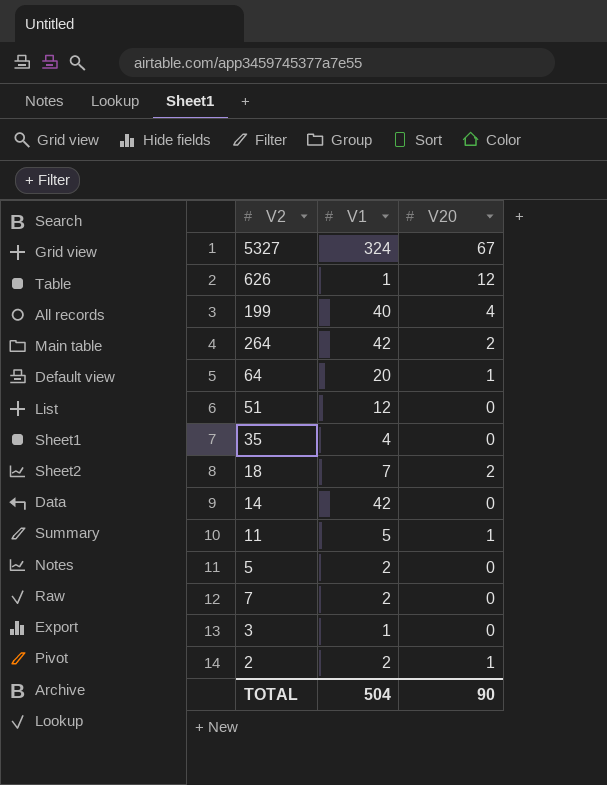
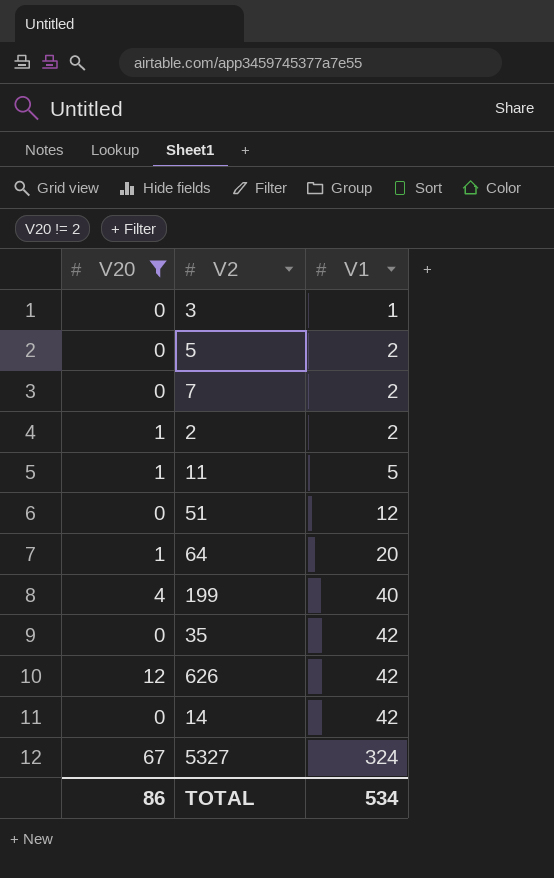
filter: none -> V20 != 2
row order: none -> V1 ascending
column V20 | position: 3 -> 1
35 | V1: 4 -> 42
626 | V1: 1 -> 42
TOTAL | V20: 90 -> 86
TOTAL | V1: 504 -> 534

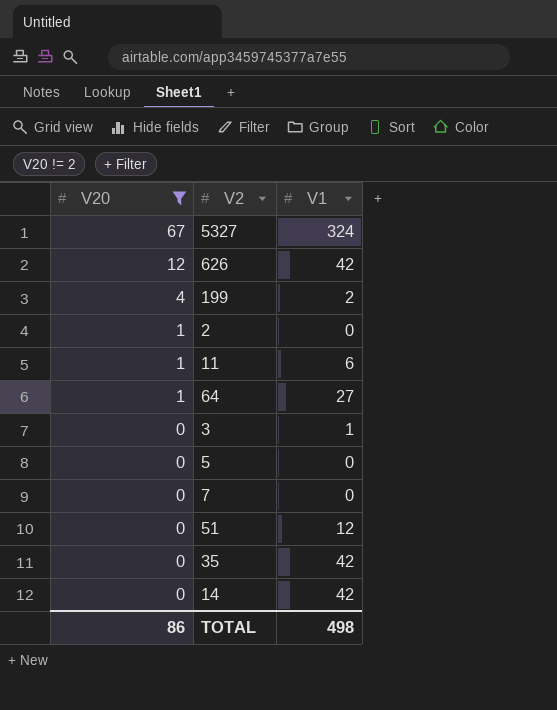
row order: V1 ascending -> V20 descending
199 | V1: 40 -> 2
2 | V1: 2 -> 0
11 | V1: 5 -> 6
64 | V1: 20 -> 27
5 | V1: 2 -> 0
7 | V1: 2 -> 0
TOTAL | V1: 534 -> 498

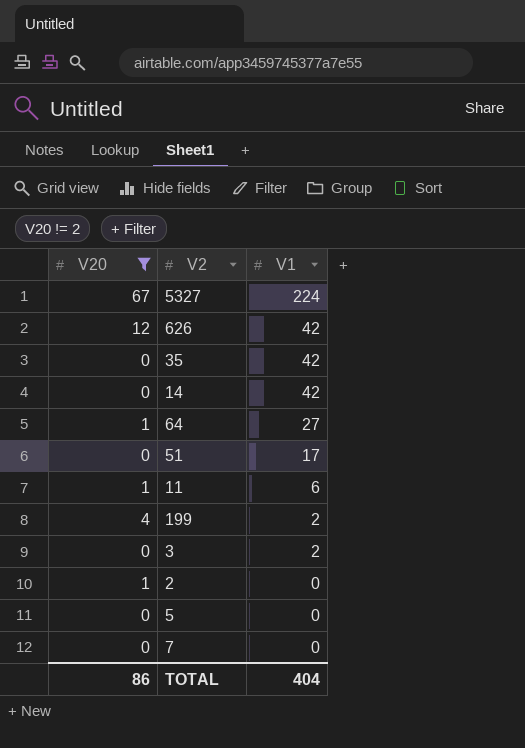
row order: V20 descending -> V1 descending
5327 | V1: 324 -> 224
51 | V1: 12 -> 17
3 | V1: 1 -> 2
TOTAL | V1: 498 -> 404

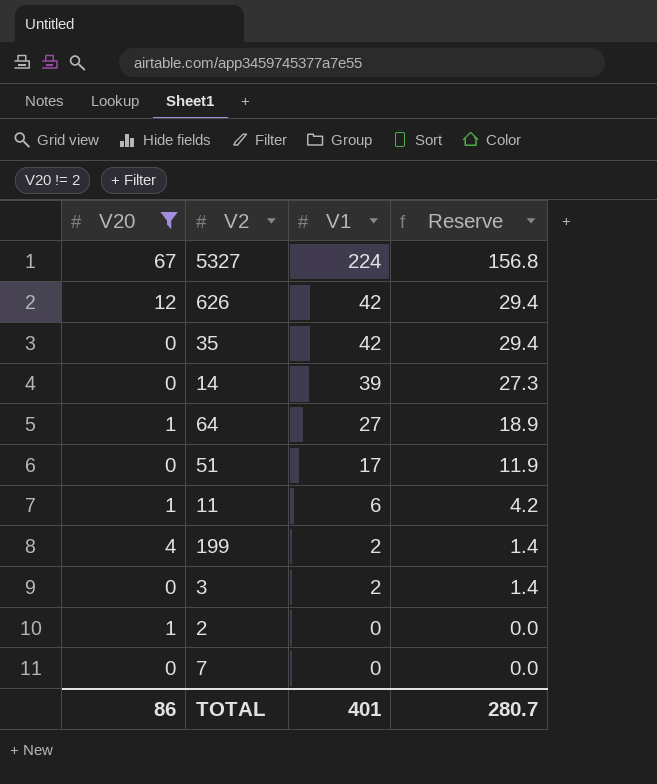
column Reserve | formula: none -> [V1] * 0.7
row 5: 0 | 0 -> none
14 | V1: 42 -> 39
TOTAL | V1: 404 -> 401

